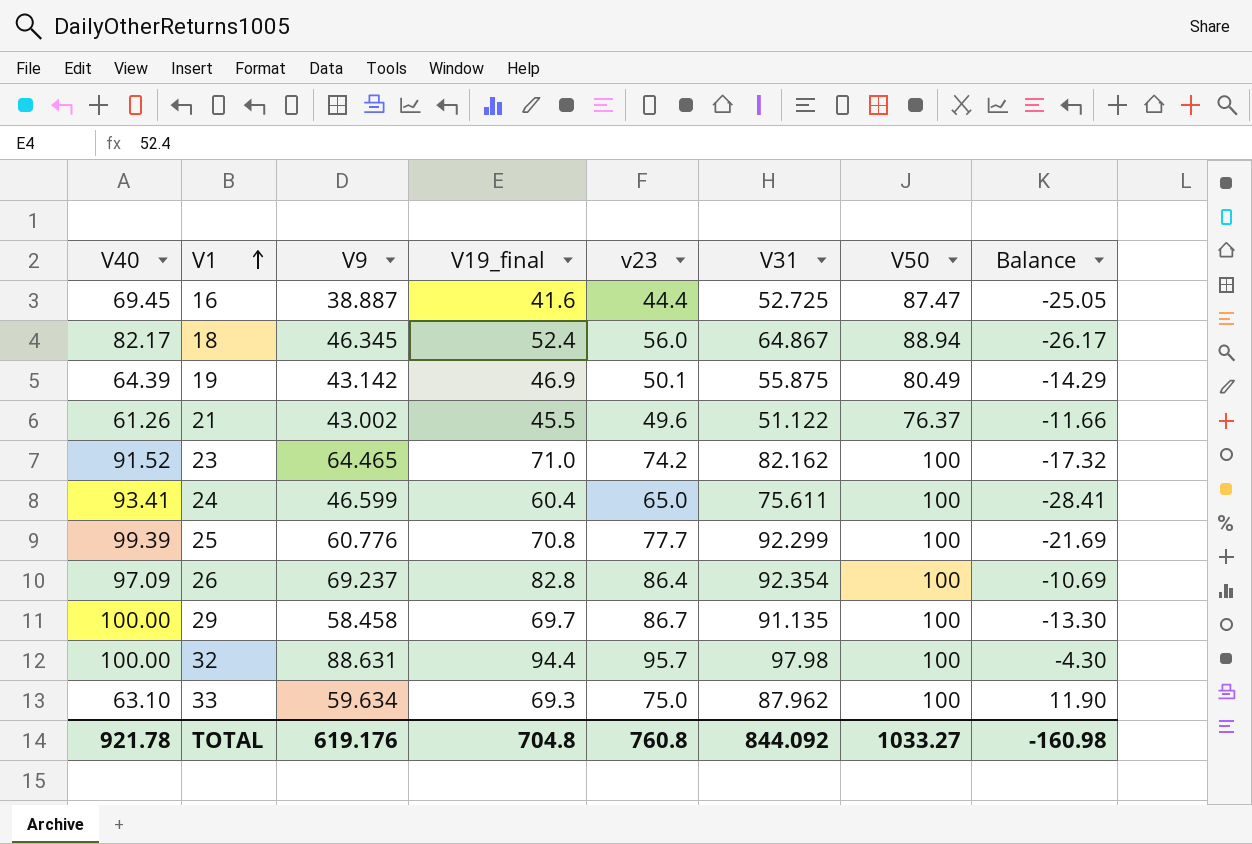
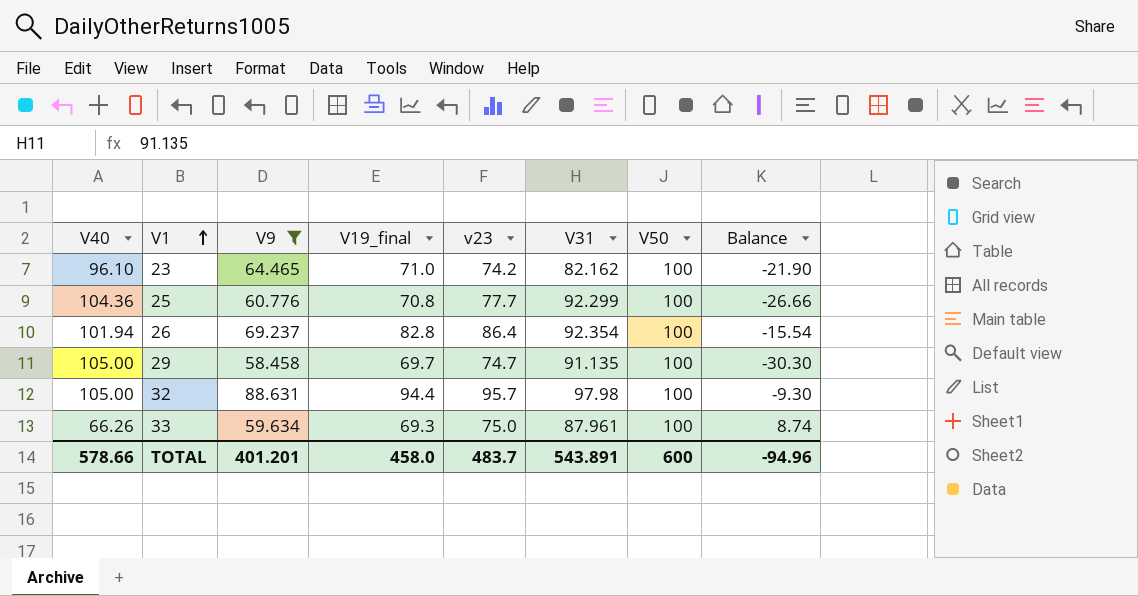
filter: none -> V9 >= 58.458
23 | V40: 91.52 -> 96.10
23 | Balance: -17.32 -> -21.90
25 | V40: 99.39 -> 104.36
25 | Balance: -21.69 -> -26.66
26 | V40: 97.09 -> 101.94
26 | Balance: -10.69 -> -15.54
29 | V40: 100.00 -> 105.00
29 | v23: 86.7 -> 74.7
29 | Balance: -13.30 -> -30.30
32 | V40: 100.00 -> 105.00
32 | Balance: -4.30 -> -9.30
33 | V40: 63.10 -> 66.26
33 | V31: 87.962 -> 87.961
33 | Balance: 11.90 -> 8.74
TOTAL | V40: 921.78 -> 578.66
TOTAL | V9: 619.176 -> 401.201
TOTAL | V19_final: 704.8 -> 458.0
TOTAL | v23: 760.8 -> 483.7
TOTAL | V31: 844.092 -> 543.891
TOTAL | V50: 1033.27 -> 600
TOTAL | Balance: -160.98 -> -94.96

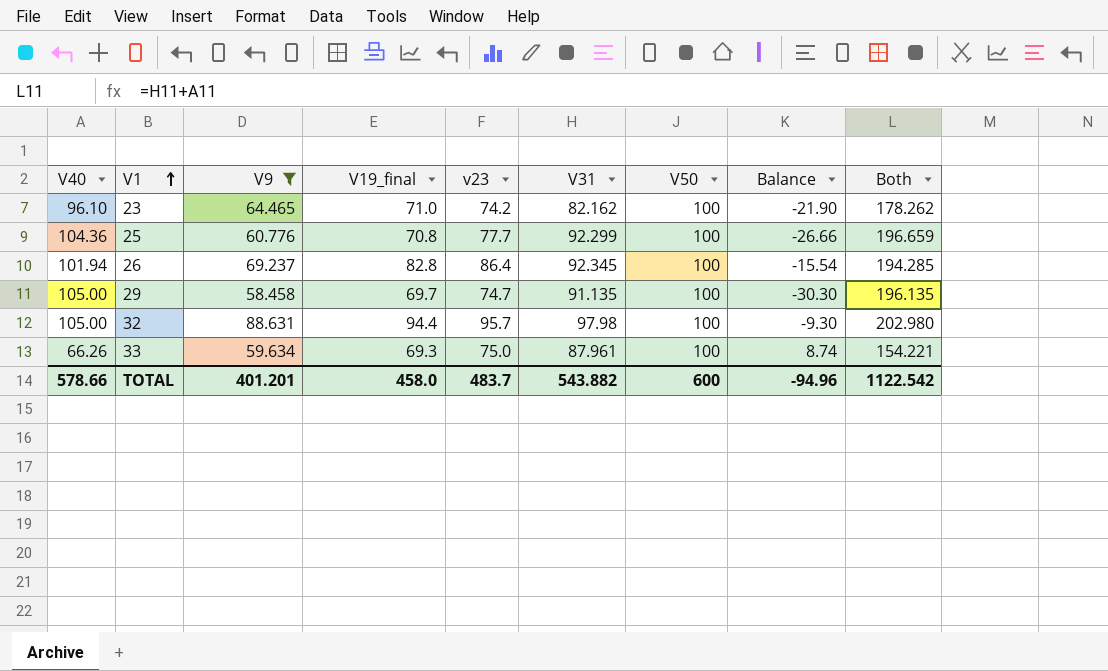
column Both | formula: none -> [V40] + [V31]
26 | V31: 92.354 -> 92.345
TOTAL | V31: 543.891 -> 543.882

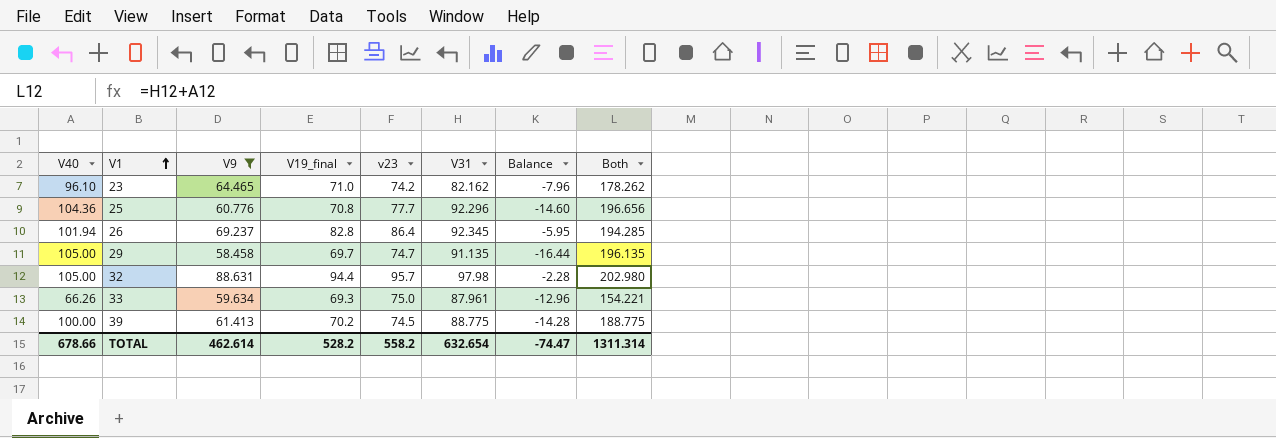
column V50 | position: 7 -> none
column Balance | formula: [v23] - [V40] -> [v23] - [V31]
25 | V31: 92.299 -> 92.296
25 | Both: 196.659 -> 196.656
row 39: none -> 100.00 | 61.413 | 70.2 | 74.5 | 88.775 | -14.28 | 188.775
TOTAL | V40: 578.66 -> 678.66
TOTAL | V9: 401.201 -> 462.614
TOTAL | V19_final: 458.0 -> 528.2
TOTAL | v23: 483.7 -> 558.2
TOTAL | V31: 543.882 -> 632.654
TOTAL | Balance: -94.96 -> -74.47
TOTAL | Both: 1122.542 -> 1311.314

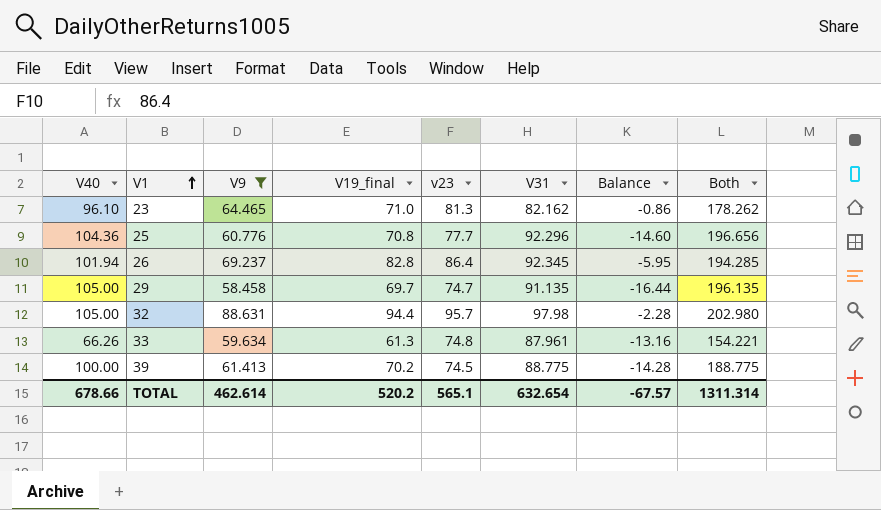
23 | v23: 74.2 -> 81.3
23 | Balance: -7.96 -> -0.86
33 | V19_final: 69.3 -> 61.3
33 | v23: 75.0 -> 74.8
33 | Balance: -12.96 -> -13.16
TOTAL | V19_final: 528.2 -> 520.2
TOTAL | v23: 558.2 -> 565.1
TOTAL | Balance: -74.47 -> -67.57

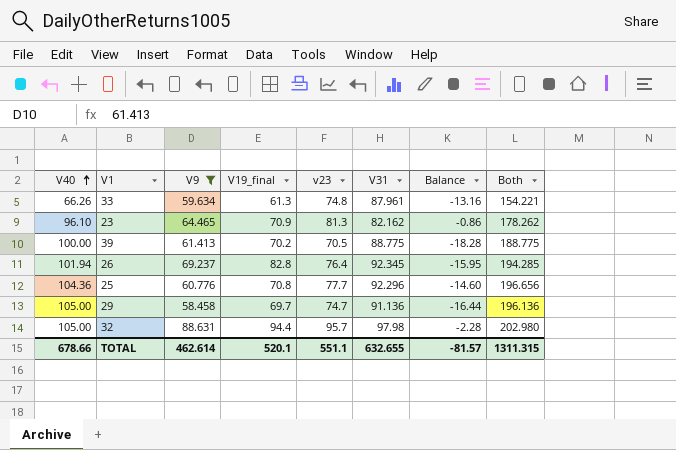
row order: V1 ascending -> V40 ascending
23 | V19_final: 71.0 -> 70.9
39 | v23: 74.5 -> 70.5
39 | Balance: -14.28 -> -18.28
26 | v23: 86.4 -> 76.4
26 | Balance: -5.95 -> -15.95
29 | V31: 91.135 -> 91.136
29 | Both: 196.135 -> 196.136
TOTAL | V19_final: 520.2 -> 520.1
TOTAL | v23: 565.1 -> 551.1
TOTAL | V31: 632.654 -> 632.655
TOTAL | Balance: -67.57 -> -81.57
TOTAL | Both: 1311.314 -> 1311.315

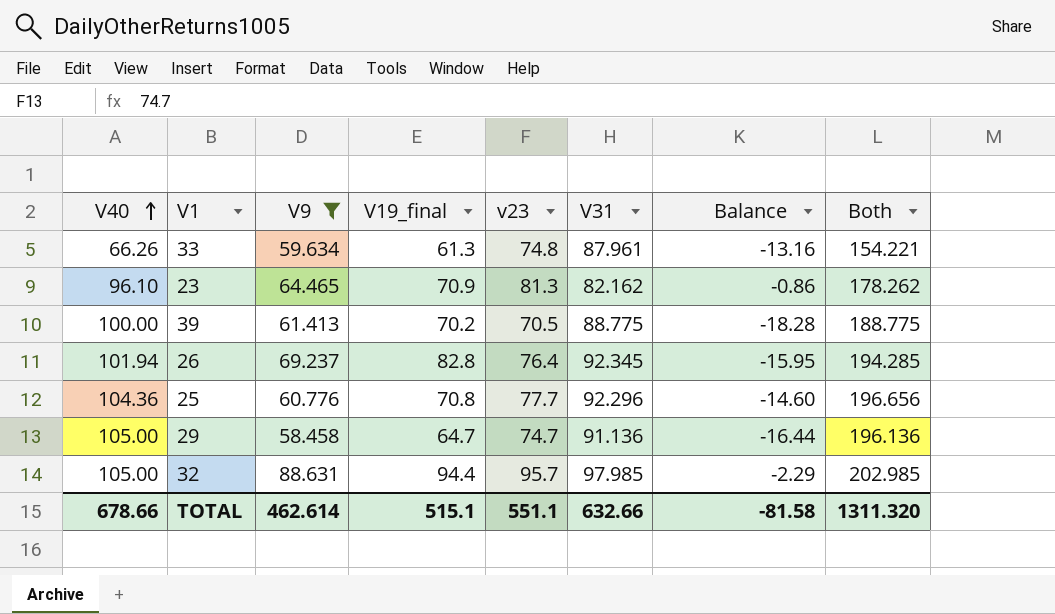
29 | V19_final: 69.7 -> 64.7
32 | V31: 97.98 -> 97.985
32 | Balance: -2.28 -> -2.29
32 | Both: 202.980 -> 202.985
TOTAL | V19_final: 520.1 -> 515.1
TOTAL | V31: 632.655 -> 632.66
TOTAL | Balance: -81.57 -> -81.58
TOTAL | Both: 1311.315 -> 1311.320

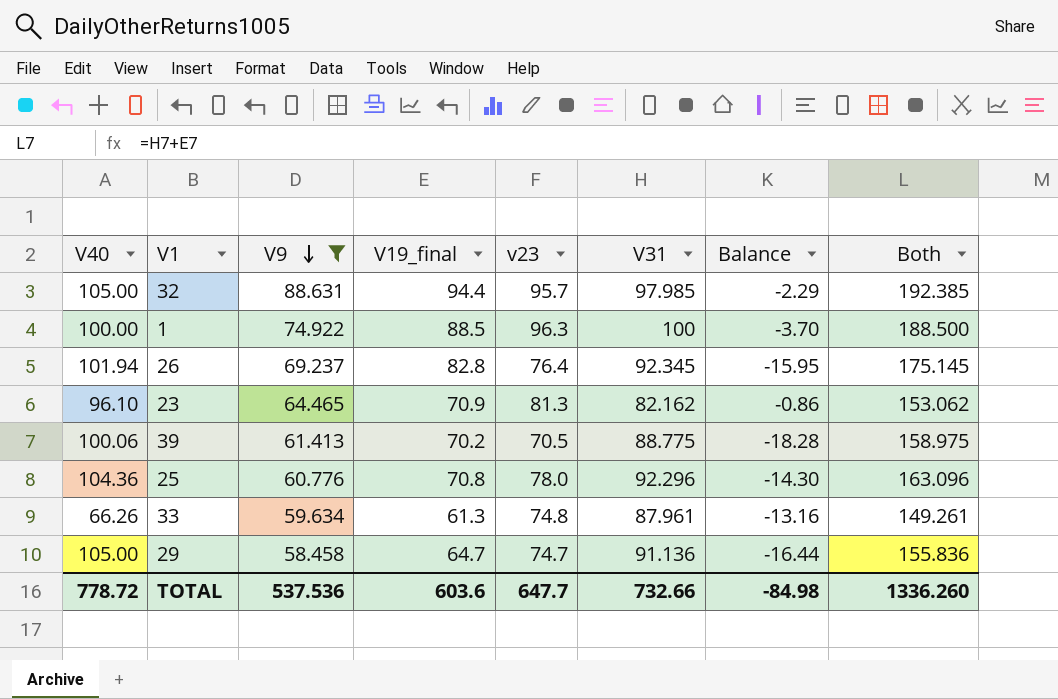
row order: V40 ascending -> V9 descending
column Both | formula: [V40] + [V31] -> [V19_final] + [V31]
row 1: none -> 100.00 | 74.922 | 88.5 | 96.3 | 100 | -3.70 | 188.500
39 | V40: 100.00 -> 100.06
25 | v23: 77.7 -> 78.0
25 | Balance: -14.60 -> -14.30
TOTAL | V40: 678.66 -> 778.72
TOTAL | V9: 462.614 -> 537.536
TOTAL | V19_final: 515.1 -> 603.6
TOTAL | v23: 551.1 -> 647.7
TOTAL | V31: 632.66 -> 732.66
TOTAL | Balance: -81.58 -> -84.98
TOTAL | Both: 1311.320 -> 1336.260

